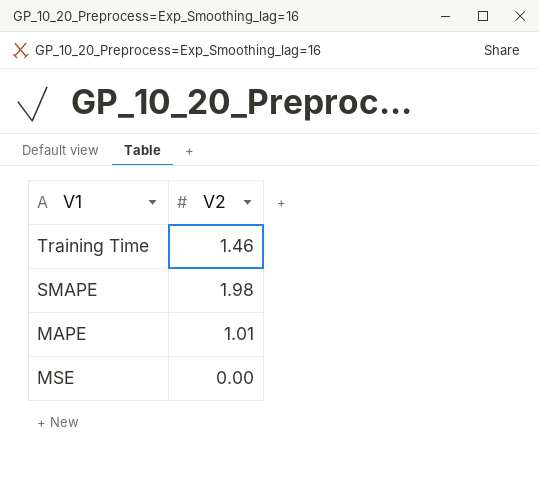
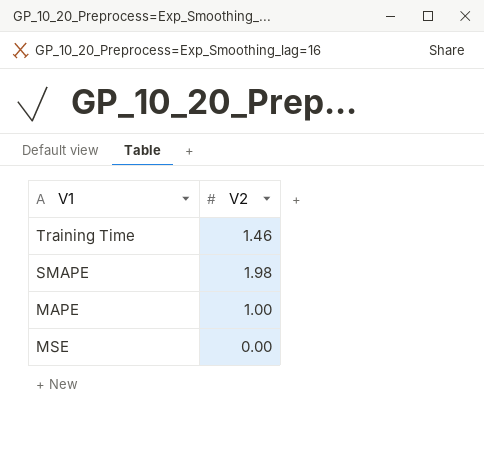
MAPE | V2: 1.01 -> 1.00

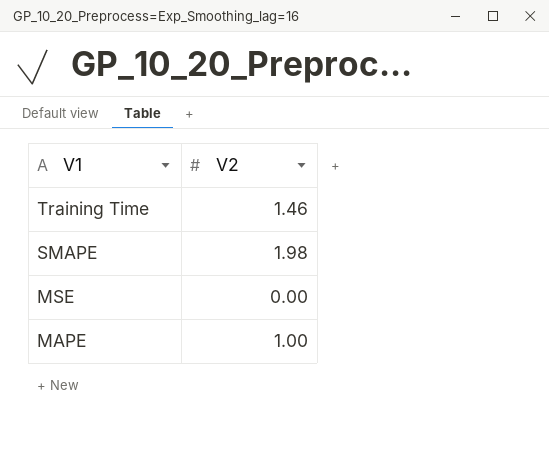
row order: none -> V1 descending

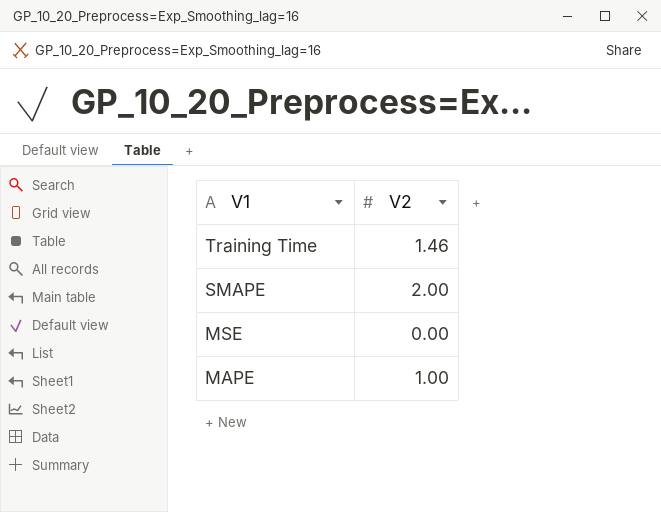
SMAPE | V2: 1.98 -> 2.00

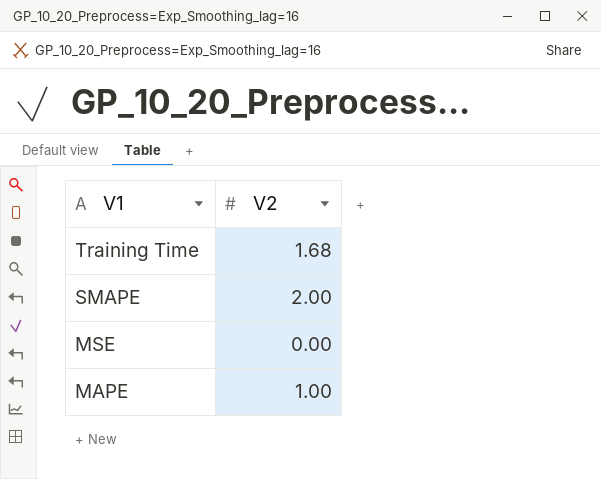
Training Time | V2: 1.46 -> 1.68

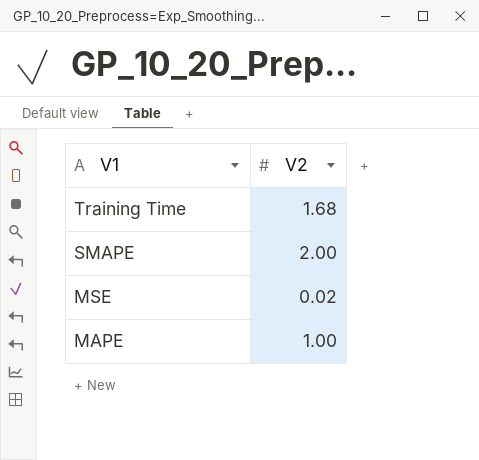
MSE | V2: 0.00 -> 0.02

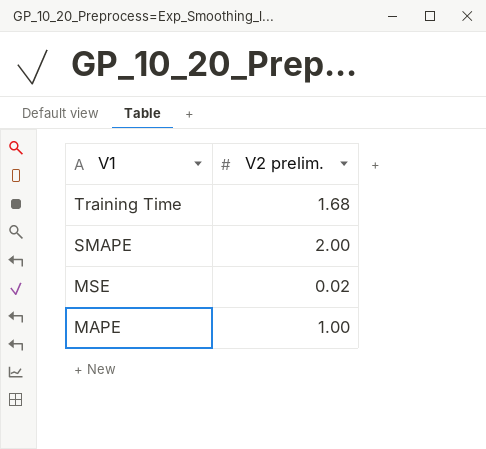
column name: V2 -> V2 prelim.

